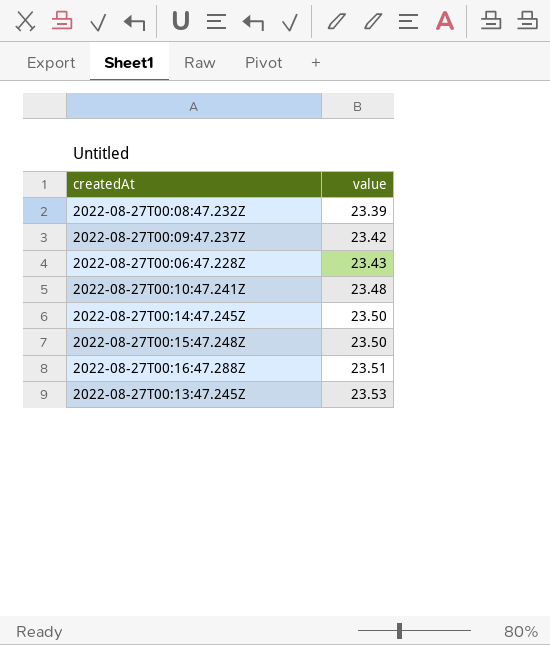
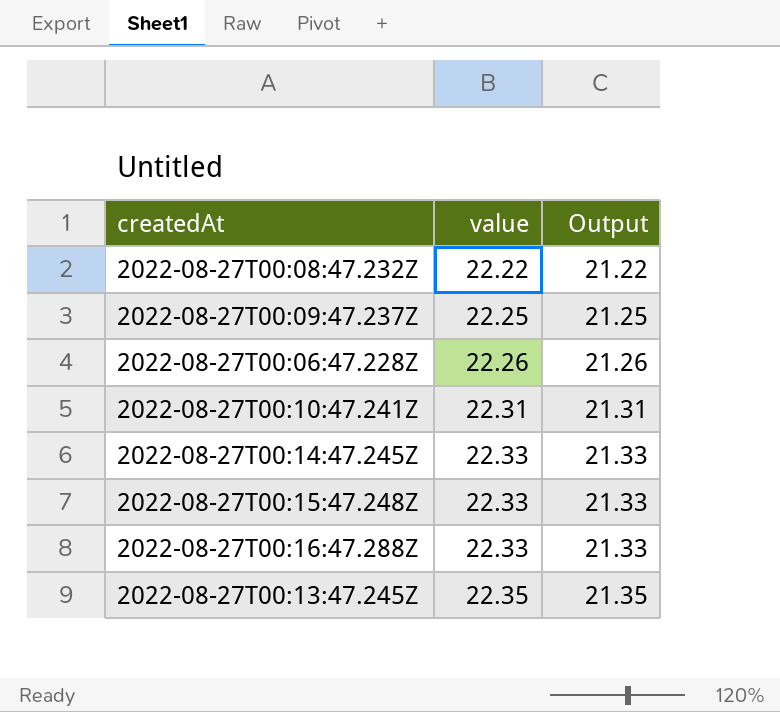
column Output | formula: none -> [value] - 1
2022-08-27T00:08:47.232Z | value: 23.39 -> 22.22
2022-08-27T00:09:47.237Z | value: 23.42 -> 22.25
2022-08-27T00:06:47.228Z | value: 23.43 -> 22.26
2022-08-27T00:10:47.241Z | value: 23.48 -> 22.31
2022-08-27T00:14:47.245Z | value: 23.50 -> 22.33
2022-08-27T00:15:47.248Z | value: 23.50 -> 22.33
2022-08-27T00:16:47.288Z | value: 23.51 -> 22.33
2022-08-27T00:13:47.245Z | value: 23.53 -> 22.35

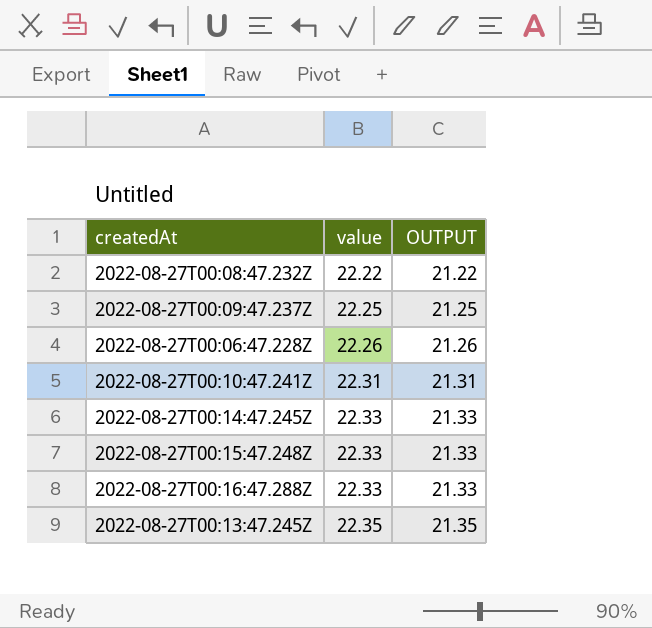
column name: Output -> OUTPUT

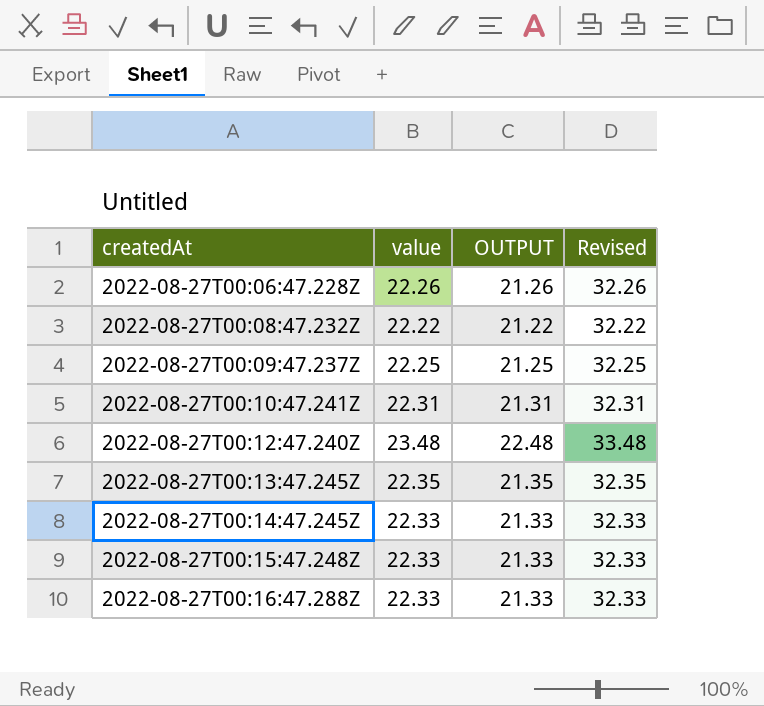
row order: value ascending -> createdAt ascending
column Revised | formula: none -> [value] + 10
row 2022-08-27T00:12:47.240Z: none -> 23.48 | 22.48 | 33.48

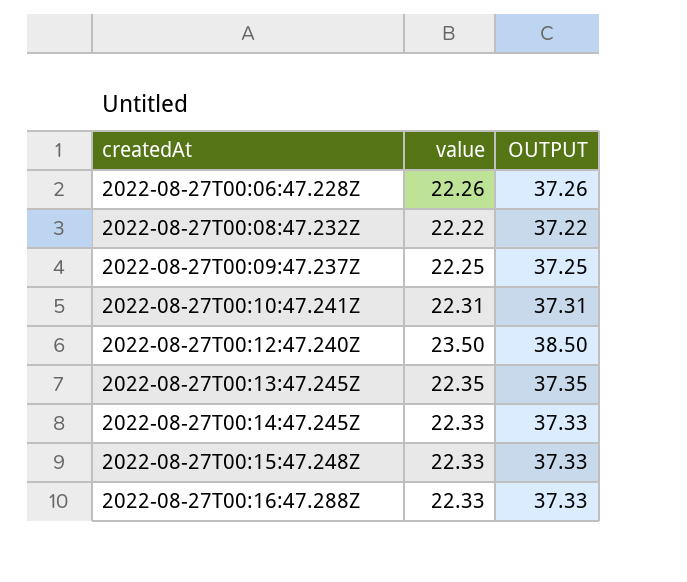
column Revised | formula: [value] + 10 -> none
column OUTPUT | formula: [value] - 1 -> [value] + 15
2022-08-27T00:12:47.240Z | value: 23.48 -> 23.50

